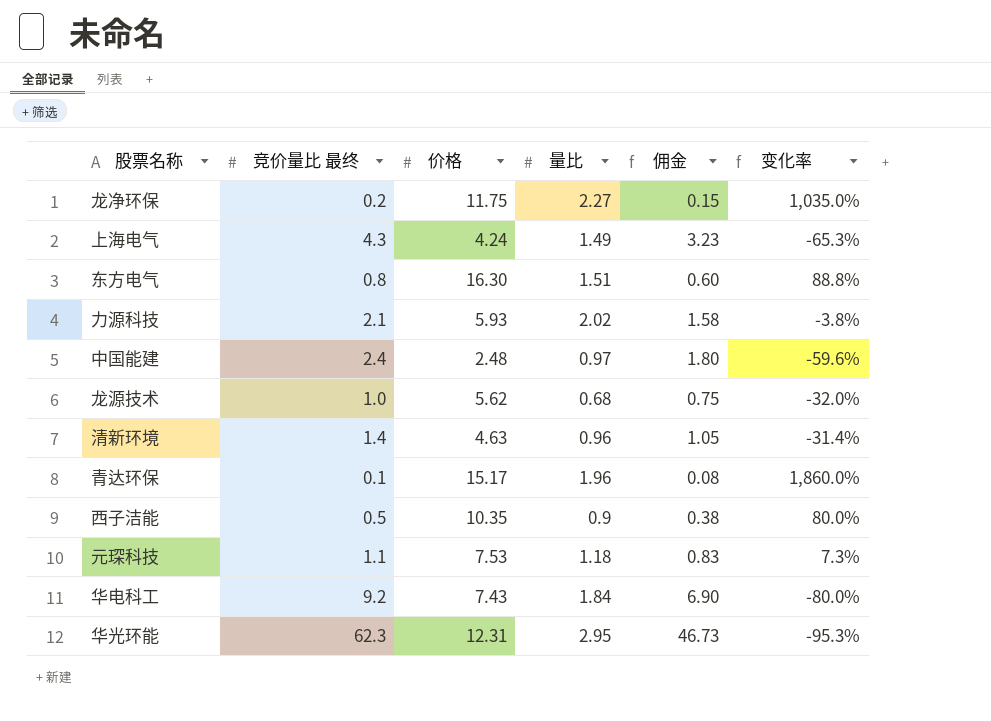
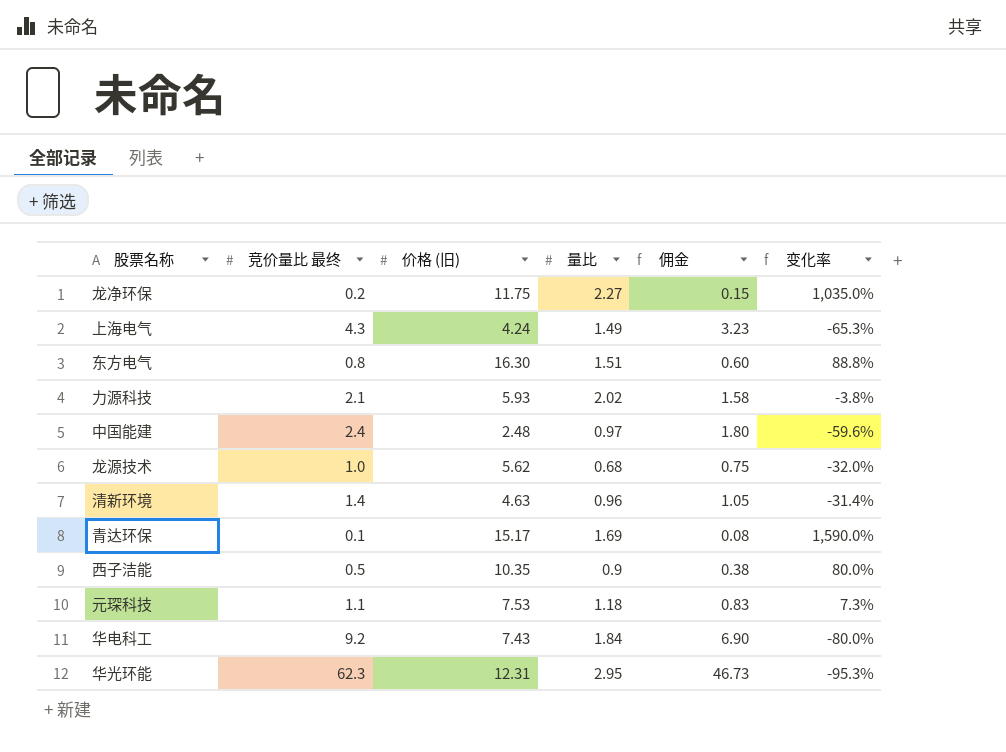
column name: 价格 -> 价格 (旧)
青达环保 | 量比: 1.96 -> 1.69
青达环保 | 变化率: 1,860.0% -> 1,590.0%

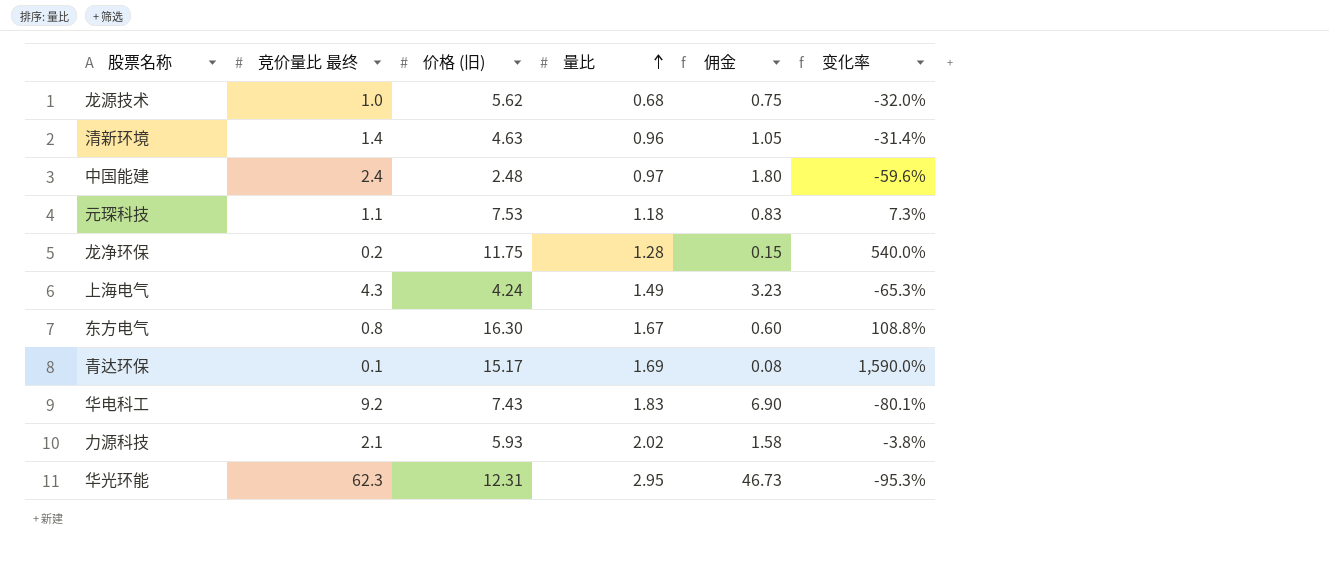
row order: none -> 量比 ascending
row 西子洁能: 0.5 | 10.35 | 0.9 | 0.38 | 80.0% -> none
龙净环保 | 量比: 2.27 -> 1.28
龙净环保 | 变化率: 1,035.0% -> 540.0%
东方电气 | 量比: 1.51 -> 1.67
东方电气 | 变化率: 88.8% -> 108.8%
华电科工 | 量比: 1.84 -> 1.83
华电科工 | 变化率: -80.0% -> -80.1%

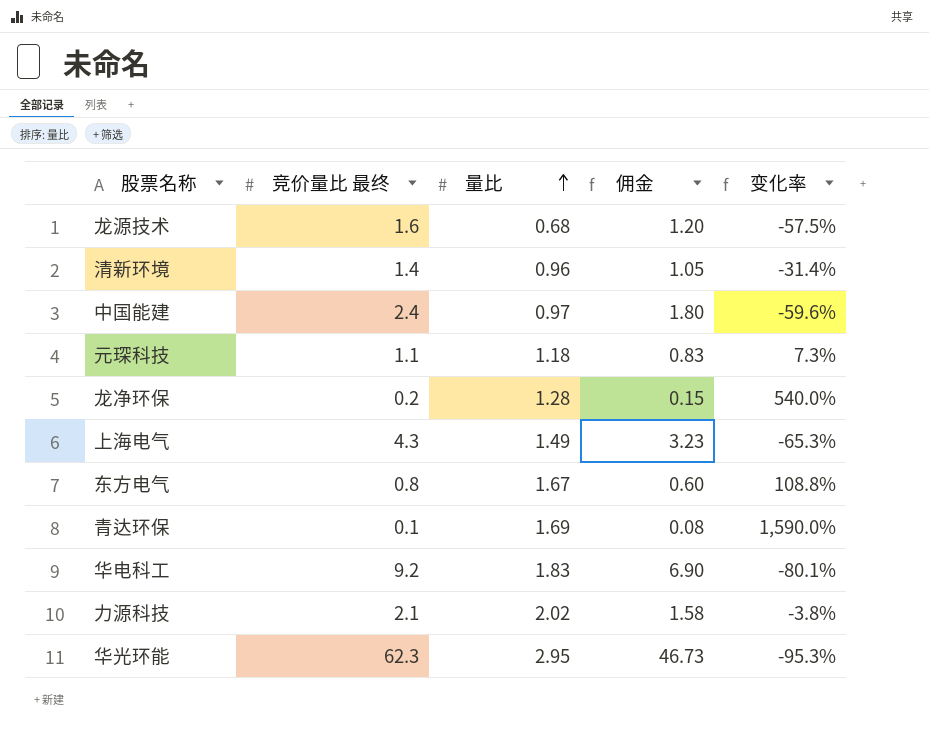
column 价格 (旧) | position: 3 -> none
龙源技术 | 竞价量比 最终: 1.0 -> 1.6
龙源技术 | 佣金: 0.75 -> 1.20
龙源技术 | 变化率: -32.0% -> -57.5%

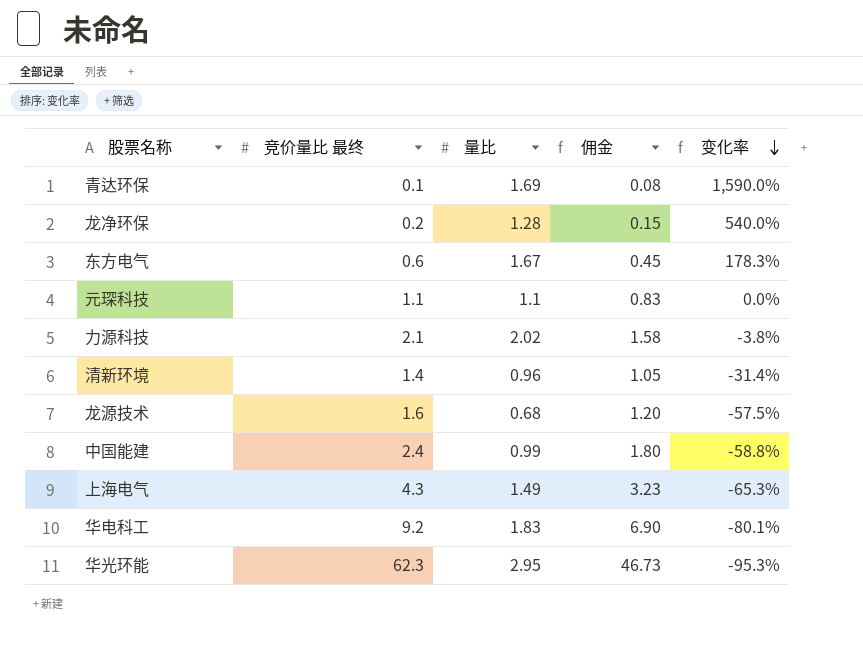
row order: 量比 ascending -> 变化率 descending
东方电气 | 竞价量比 最终: 0.8 -> 0.6
东方电气 | 佣金: 0.60 -> 0.45
东方电气 | 变化率: 108.8% -> 178.3%
元琛科技 | 量比: 1.18 -> 1.1
元琛科技 | 变化率: 7.3% -> 0.0%
中国能建 | 量比: 0.97 -> 0.99
中国能建 | 变化率: -59.6% -> -58.8%

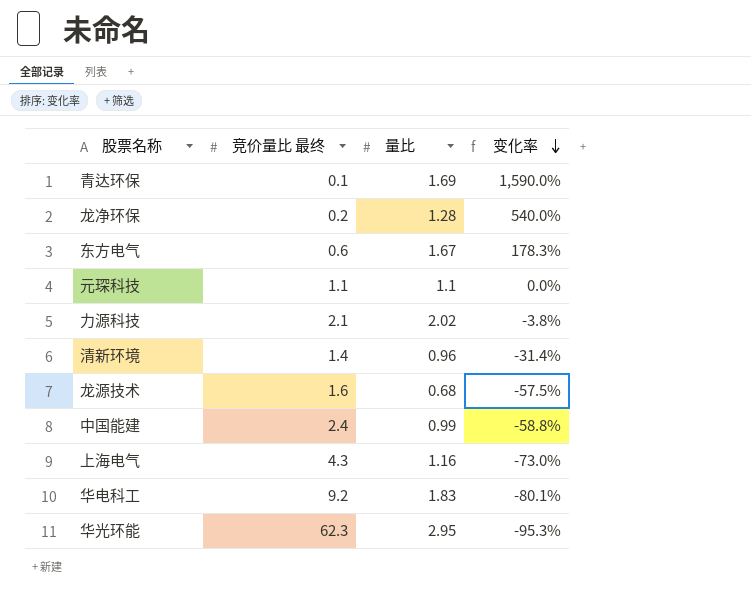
column 佣金 | formula: [竞价量比 最终] * 0.75 -> none
上海电气 | 量比: 1.49 -> 1.16
上海电气 | 变化率: -65.3% -> -73.0%

